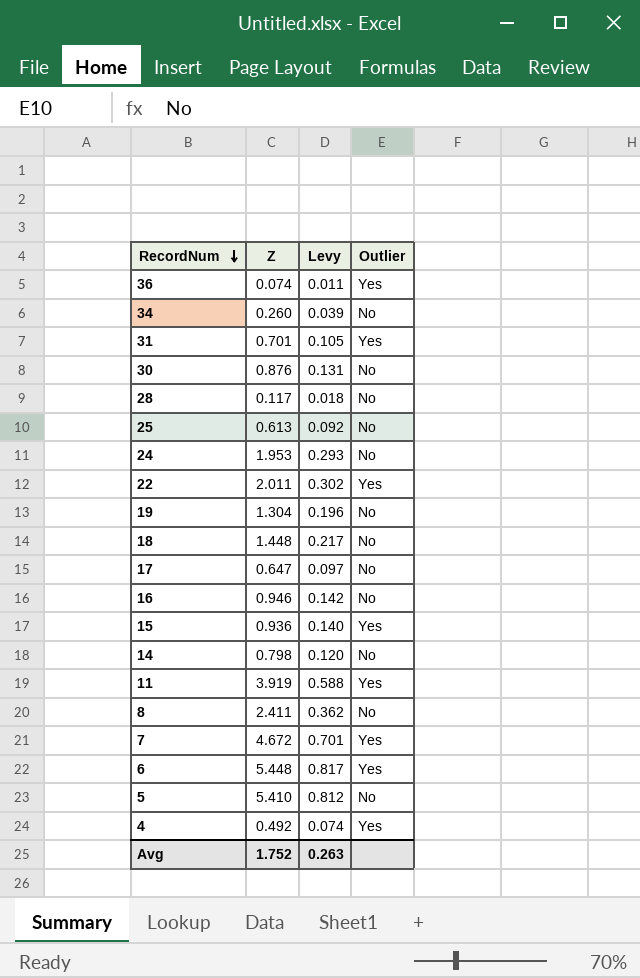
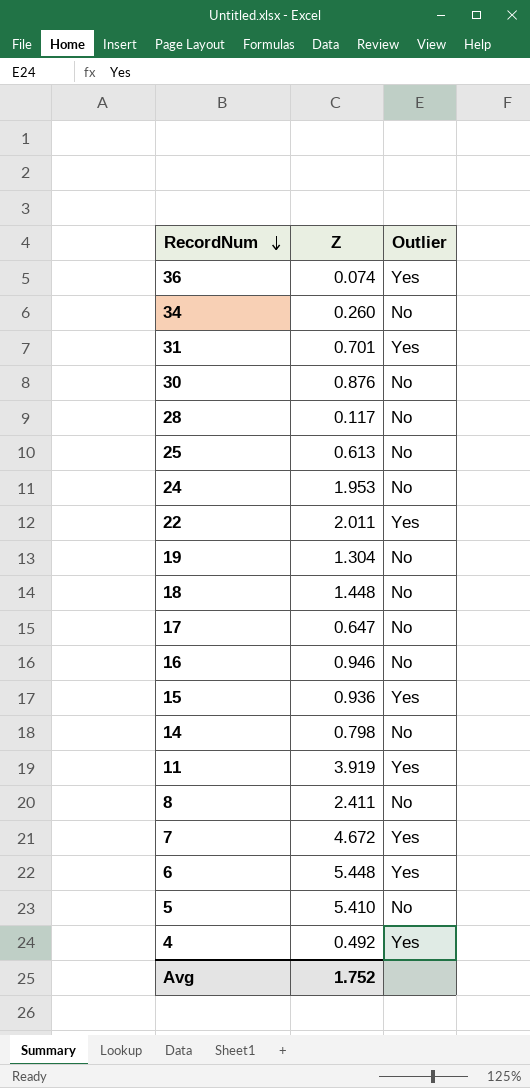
column Levy | formula: [Z] * 0.15 -> none

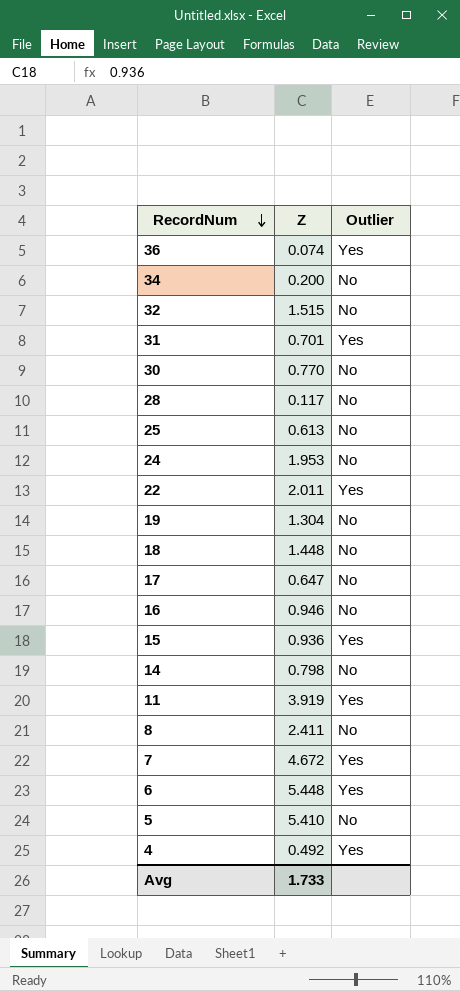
34 | Z: 0.260 -> 0.200
row 32: none -> 1.515 | No
30 | Z: 0.876 -> 0.770
Avg | Z: 1.752 -> 1.733

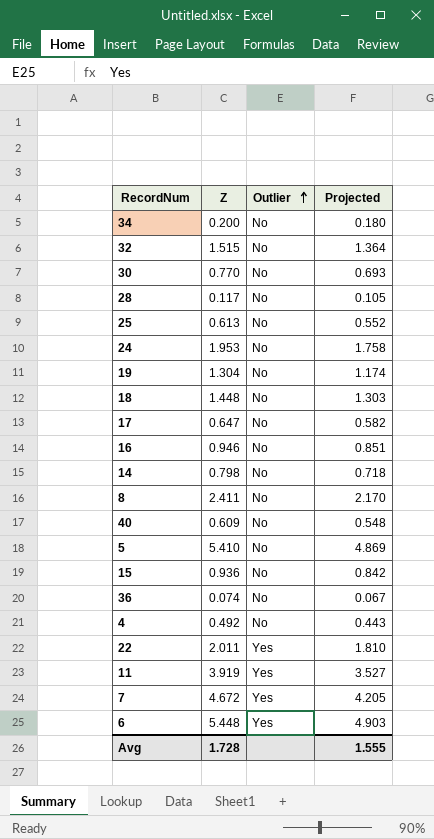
row order: RecordNum descending -> Outlier ascending
column Projected | formula: none -> [Z] * 0.9
row 31: 0.701 | Yes -> none
row 40: none -> 0.609 | No | 0.548
15 | Outlier: Yes -> No
36 | Outlier: Yes -> No
4 | Outlier: Yes -> No
Avg | Z: 1.733 -> 1.728

